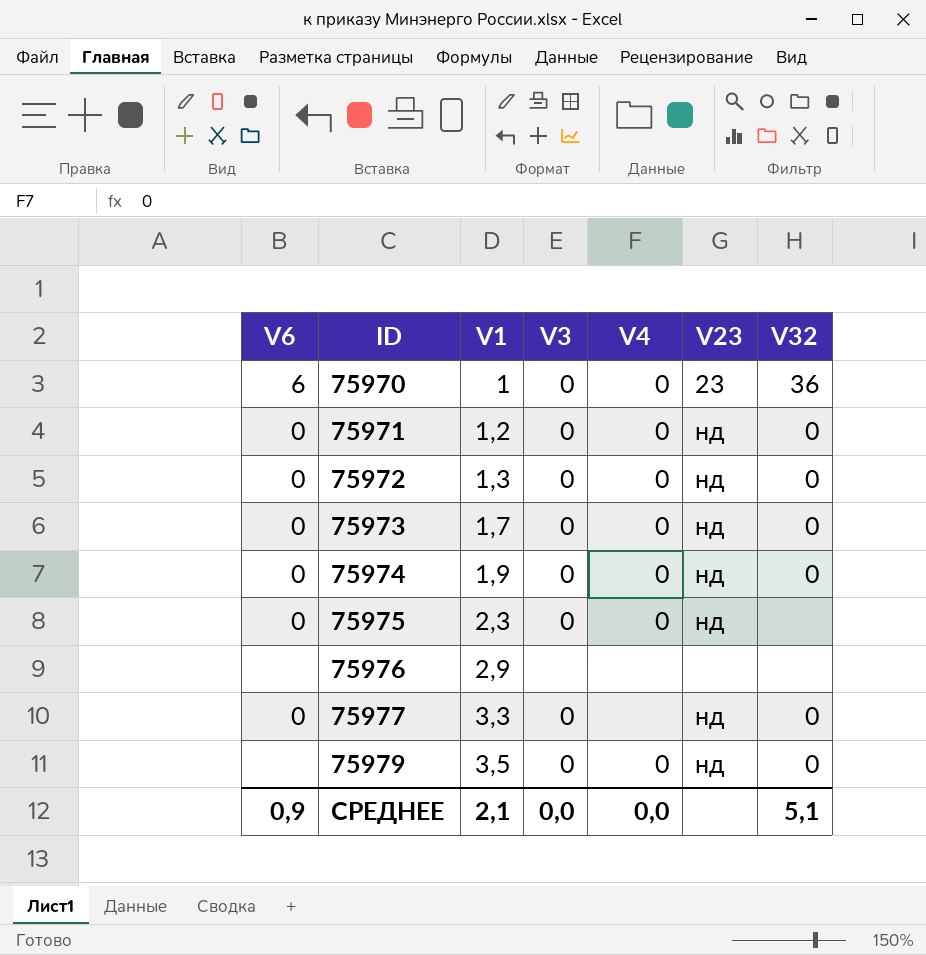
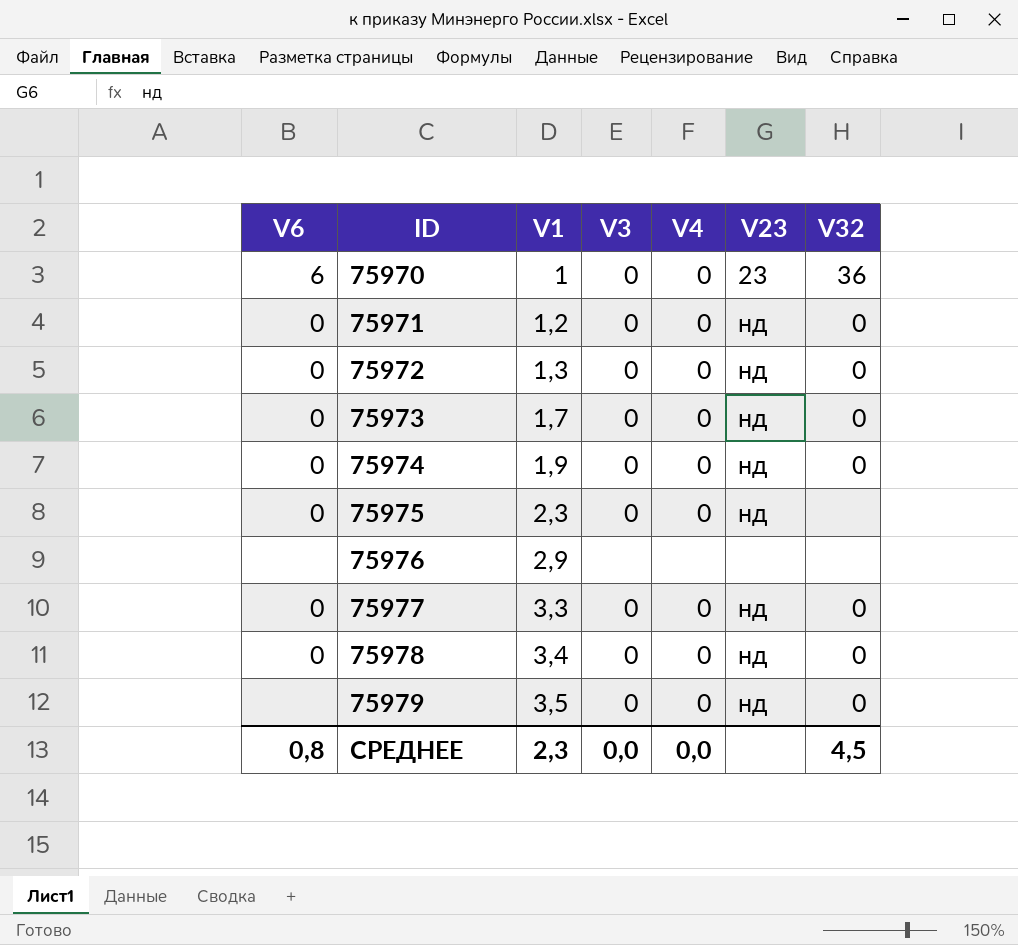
75977 | V4: none -> 0
row 75978: none -> 0 | 3,4 | 0 | 0 | нд | 0
СРЕДНЕЕ | V6: 0,9 -> 0,8
СРЕДНЕЕ | V1: 2,1 -> 2,3
СРЕДНЕЕ | V32: 5,1 -> 4,5

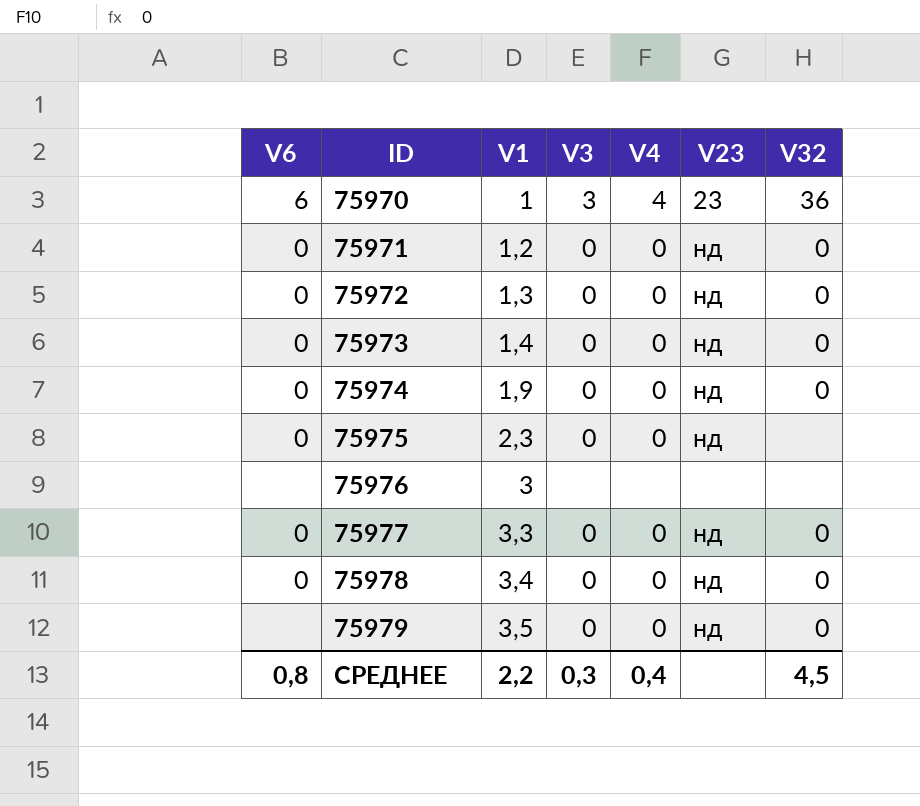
75970 | V3: 0 -> 3
75970 | V4: 0 -> 4
75973 | V1: 1,7 -> 1,4
75976 | V1: 2,9 -> 3
СРЕДНЕЕ | V1: 2,3 -> 2,2
СРЕДНЕЕ | V3: 0,0 -> 0,3
СРЕДНЕЕ | V4: 0,0 -> 0,4

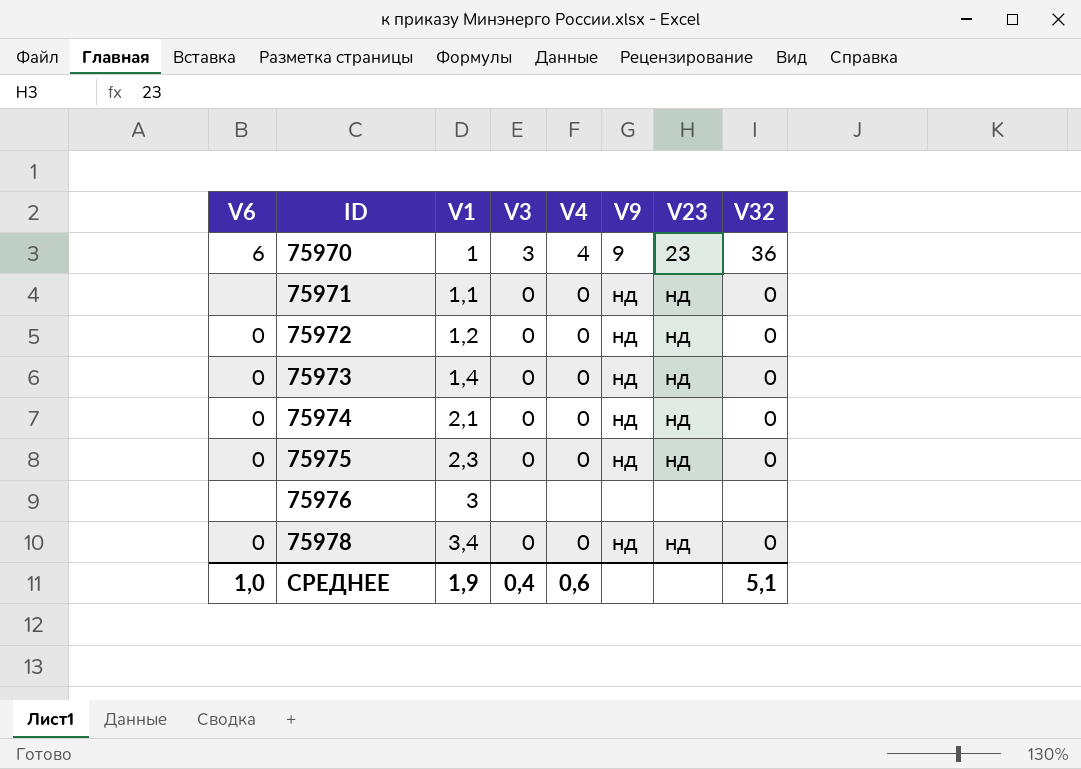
column V9 | position: none -> 6
row 75977: 0 | 3,3 | 0 | 0 | нд | 0 -> none
row 75979: none | 3,5 | 0 | 0 | нд | 0 -> none
75971 | V6: 0 -> none
75971 | V1: 1,2 -> 1,1
75972 | V1: 1,3 -> 1,2
75974 | V1: 1,9 -> 2,1
75975 | V32: none -> 0
СРЕДНЕЕ | V6: 0,8 -> 1,0
СРЕДНЕЕ | V1: 2,2 -> 1,9
СРЕДНЕЕ | V3: 0,3 -> 0,4
СРЕДНЕЕ | V4: 0,4 -> 0,6
СРЕДНЕЕ | V32: 4,5 -> 5,1

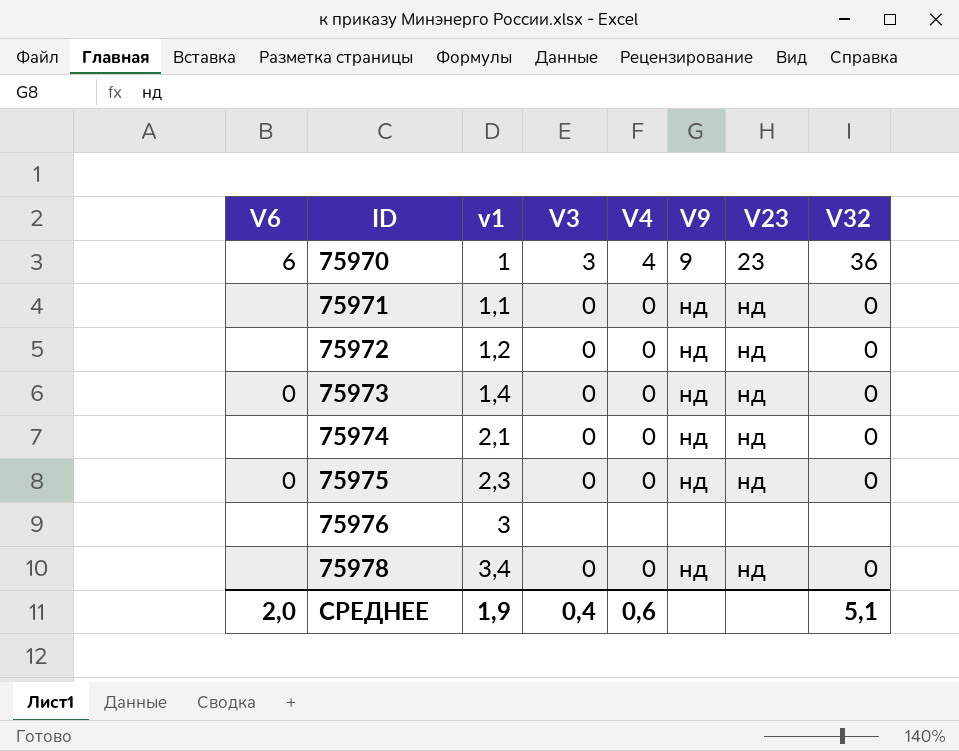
column name: V1 -> v1
75972 | V6: 0 -> none
75974 | V6: 0 -> none
75978 | V6: 0 -> none
СРЕДНЕЕ | V6: 1,0 -> 2,0

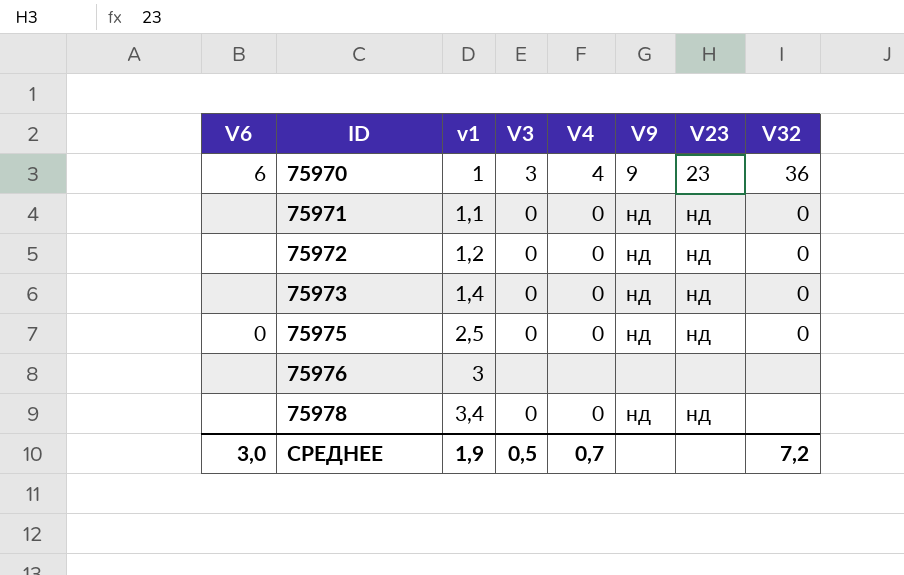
row 75974: none | 2,1 | 0 | 0 | нд | нд | 0 -> none
75973 | V6: 0 -> none
75975 | v1: 2,3 -> 2,5
75978 | V32: 0 -> none
СРЕДНЕЕ | V6: 2,0 -> 3,0
СРЕДНЕЕ | V3: 0,4 -> 0,5
СРЕДНЕЕ | V4: 0,6 -> 0,7
СРЕДНЕЕ | V32: 5,1 -> 7,2

